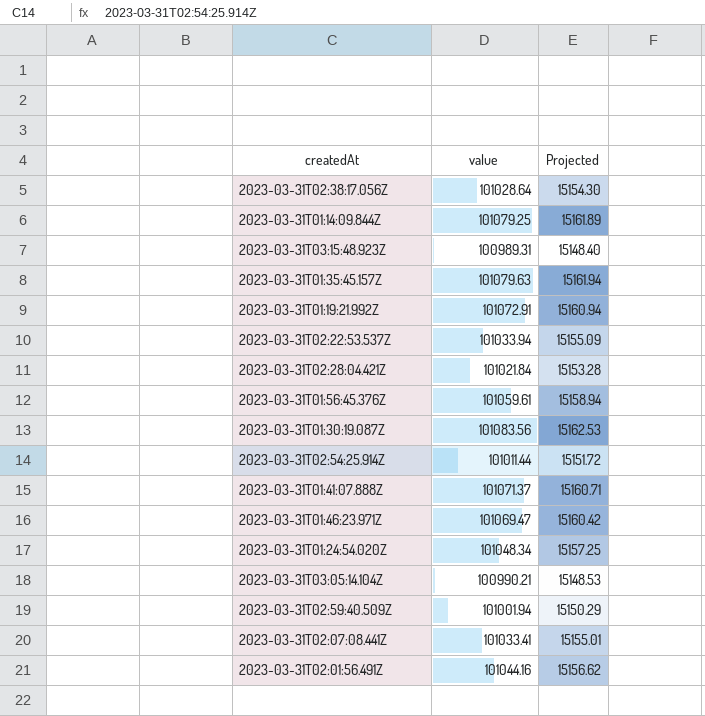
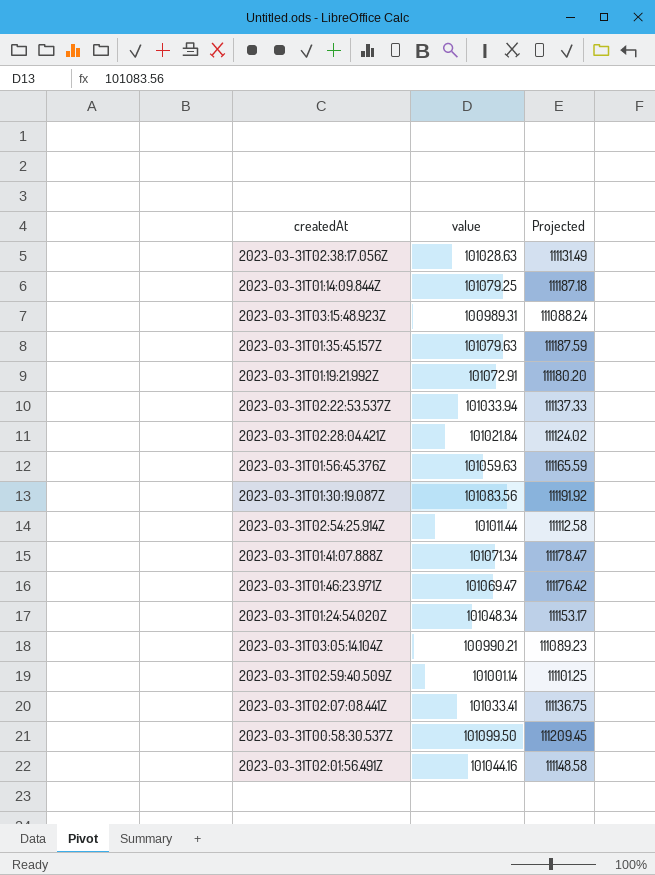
column Projected | formula: [value] * 0.15 -> [value] * 1.1
2023-03-31T02:38:17.056Z | value: 101028.64 -> 101028.63
2023-03-31T01:56:45.376Z | value: 101059.61 -> 101059.63
2023-03-31T01:41:07.888Z | value: 101071.37 -> 101071.34
2023-03-31T02:59:40.509Z | value: 101001.94 -> 101001.14
row 2023-03-31T00:58:30.537Z: none -> 101099.50 | 111209.45

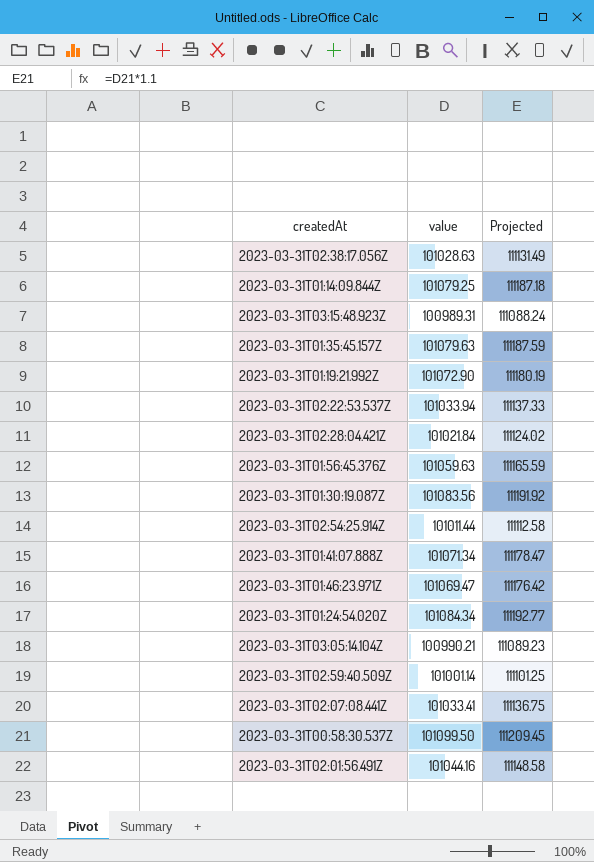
2023-03-31T01:19:21.992Z | value: 101072.91 -> 101072.90
2023-03-31T01:19:21.992Z | Projected: 111180.20 -> 111180.19
2023-03-31T01:24:54.020Z | value: 101048.34 -> 101084.34
2023-03-31T01:24:54.020Z | Projected: 111153.17 -> 111192.77

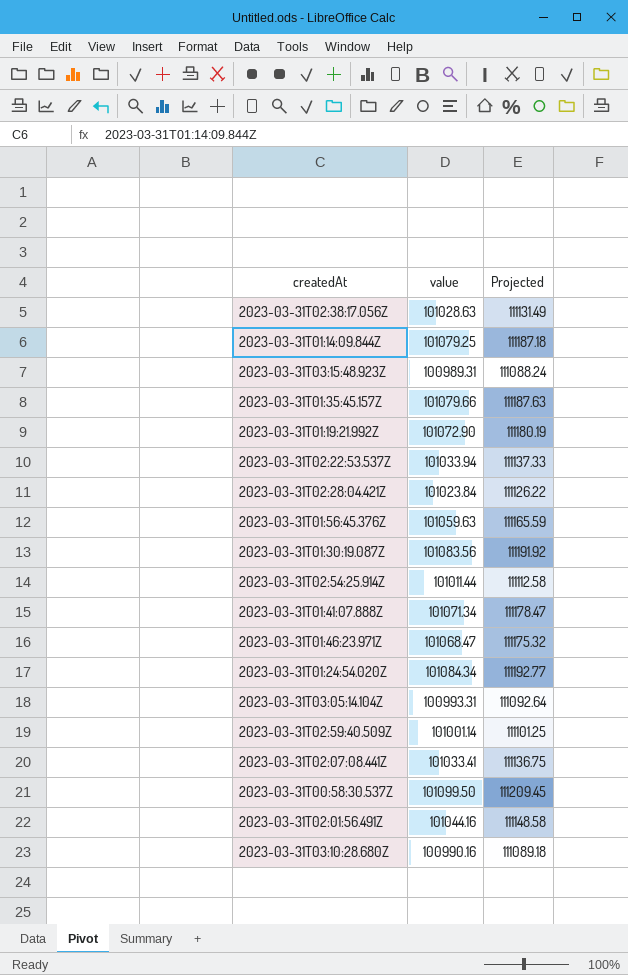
2023-03-31T01:35:45.157Z | value: 101079.63 -> 101079.66
2023-03-31T01:35:45.157Z | Projected: 111187.59 -> 111187.63
2023-03-31T02:28:04.421Z | value: 101021.84 -> 101023.84
2023-03-31T02:28:04.421Z | Projected: 111124.02 -> 111126.22
2023-03-31T01:46:23.971Z | value: 101069.47 -> 101068.47
2023-03-31T01:46:23.971Z | Projected: 111176.42 -> 111175.32
2023-03-31T03:05:14.104Z | value: 100990.21 -> 100993.31
2023-03-31T03:05:14.104Z | Projected: 111089.23 -> 111092.64
row 2023-03-31T03:10:28.680Z: none -> 100990.16 | 111089.18

